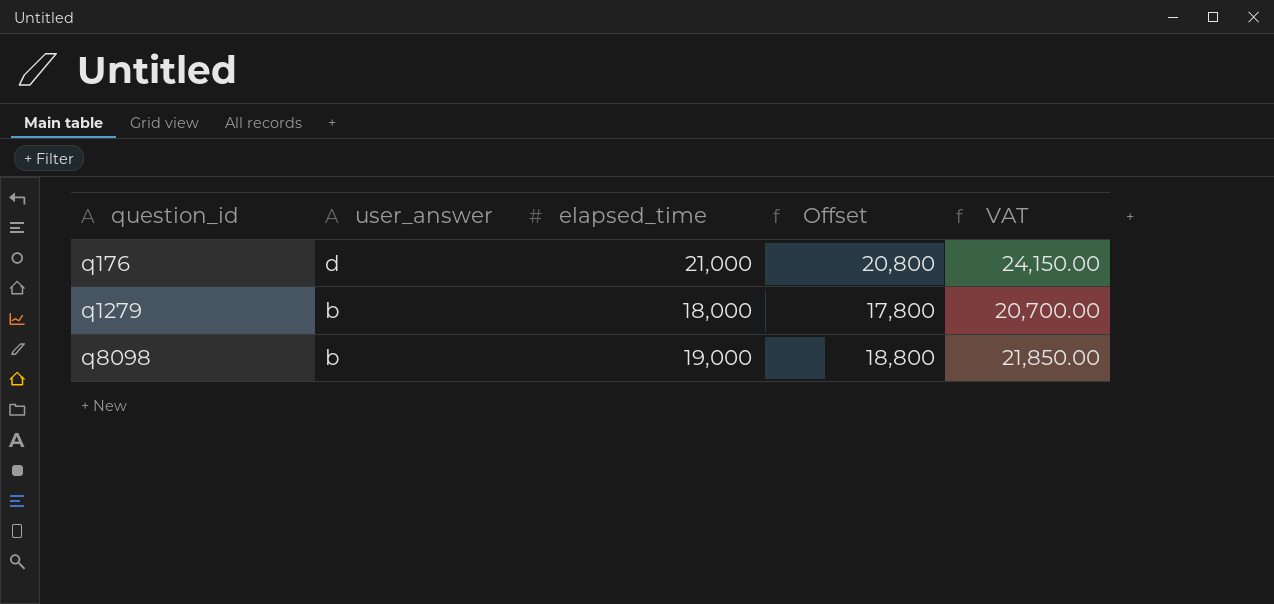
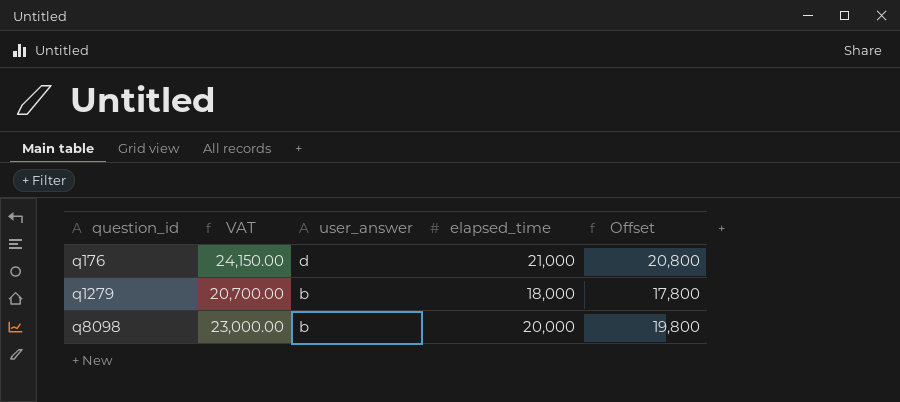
column VAT | position: 5 -> 2
q8098 | VAT: 21,850.00 -> 23,000.00
q8098 | elapsed_time: 19,000 -> 20,000
q8098 | Offset: 18,800 -> 19,800

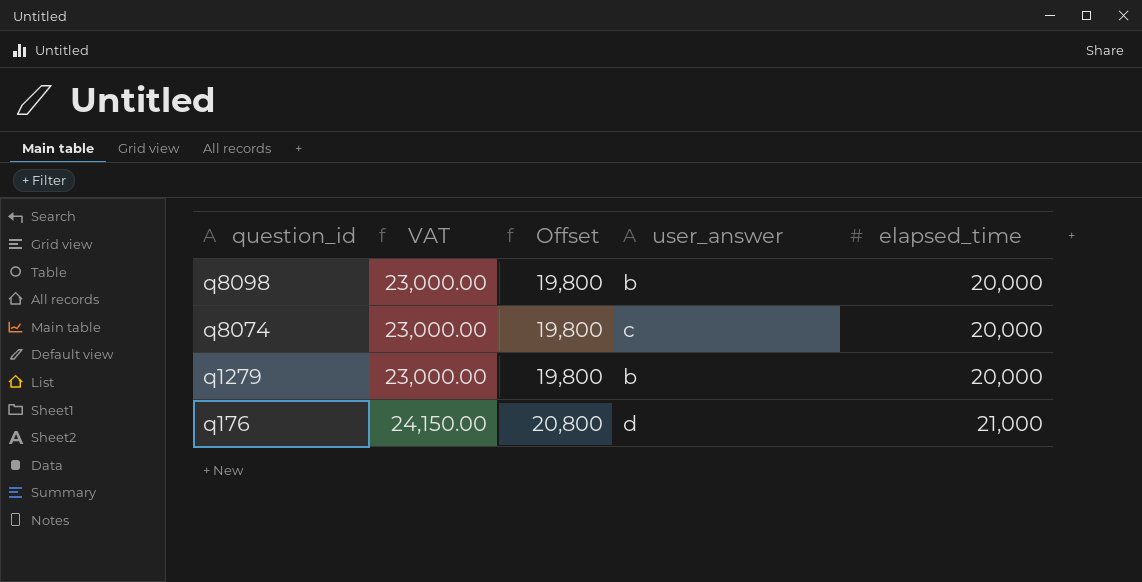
row order: question_id ascending -> question_id descending
column Offset | position: 5 -> 3
row q8074: none -> 23,000.00 | 19,800 | c | 20,000
q1279 | VAT: 20,700.00 -> 23,000.00
q1279 | Offset: 17,800 -> 19,800
q1279 | elapsed_time: 18,000 -> 20,000

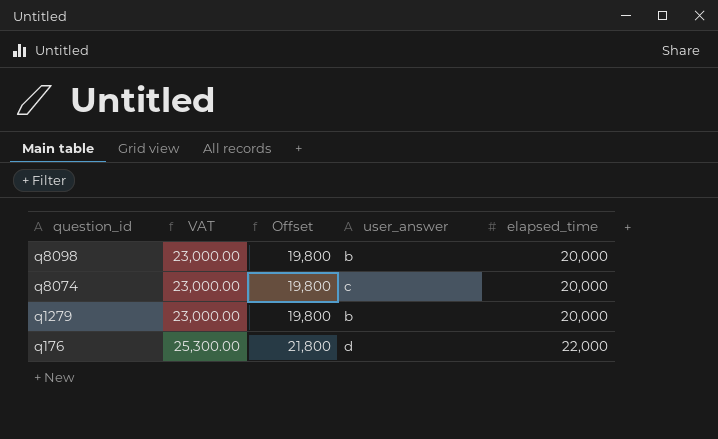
q176 | VAT: 24,150.00 -> 25,300.00
q176 | Offset: 20,800 -> 21,800
q176 | elapsed_time: 21,000 -> 22,000

